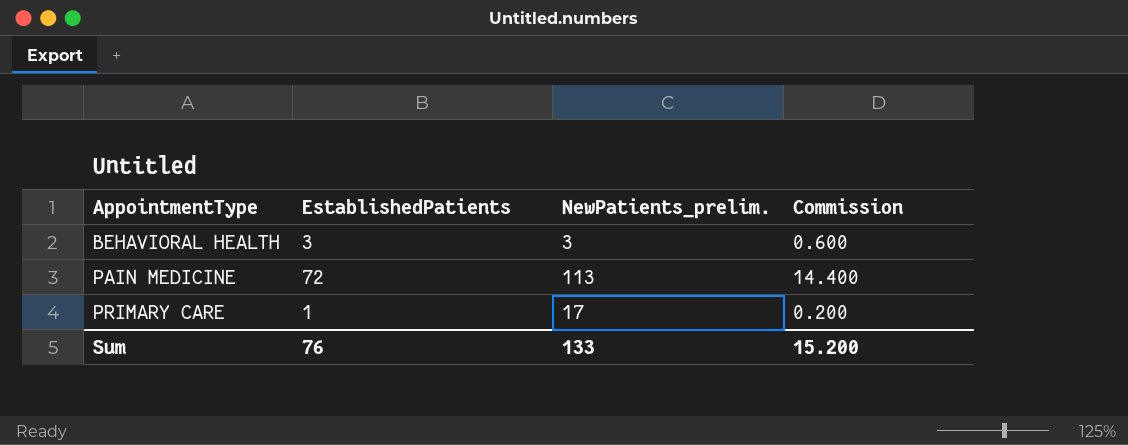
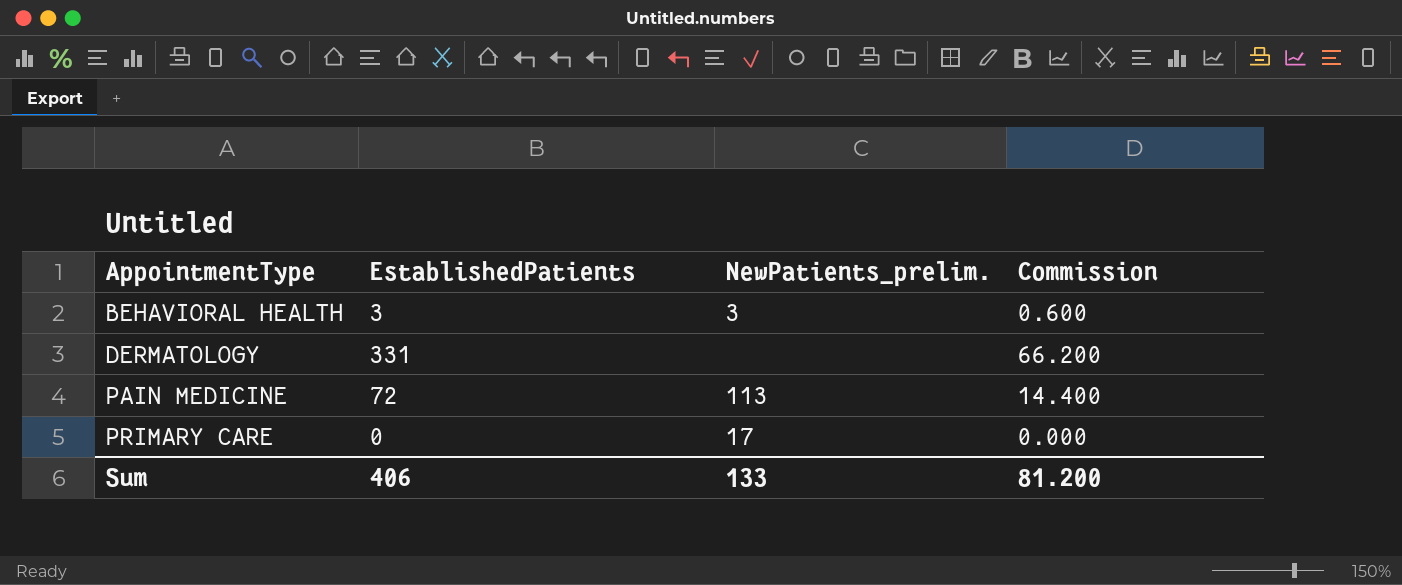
row DERMATOLOGY: none -> 331 | none | 66.200
PRIMARY CARE | EstablishedPatients: 1 -> 0
PRIMARY CARE | Commission: 0.200 -> 0.000
Sum | EstablishedPatients: 76 -> 406
Sum | Commission: 15.200 -> 81.200

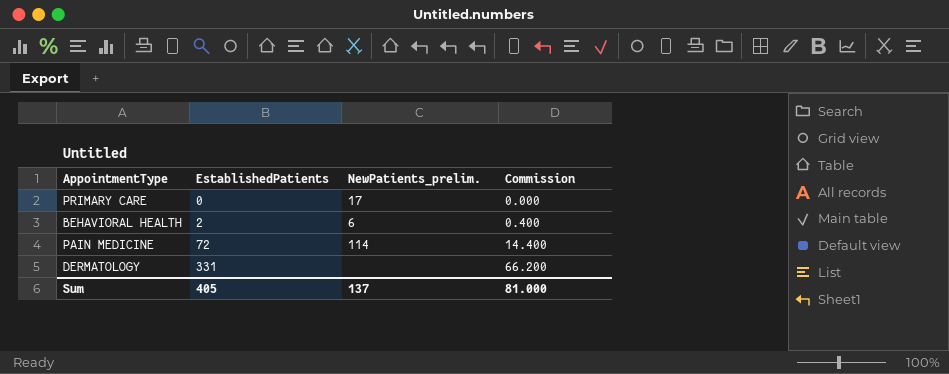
row order: AppointmentType ascending -> EstablishedPatients ascending
BEHAVIORAL HEALTH | EstablishedPatients: 3 -> 2
BEHAVIORAL HEALTH | NewPatients_prelim.: 3 -> 6
BEHAVIORAL HEALTH | Commission: 0.600 -> 0.400
PAIN MEDICINE | NewPatients_prelim.: 113 -> 114
Sum | EstablishedPatients: 406 -> 405
Sum | NewPatients_prelim.: 133 -> 137
Sum | Commission: 81.200 -> 81.000

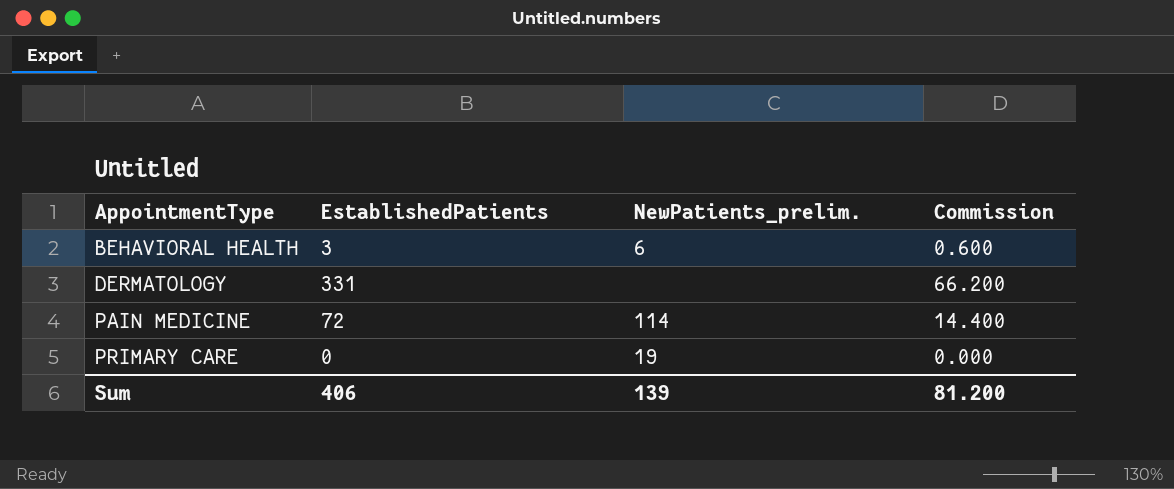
row order: EstablishedPatients ascending -> AppointmentType ascending
BEHAVIORAL HEALTH | EstablishedPatients: 2 -> 3
BEHAVIORAL HEALTH | Commission: 0.400 -> 0.600
PRIMARY CARE | NewPatients_prelim.: 17 -> 19
Sum | EstablishedPatients: 405 -> 406
Sum | NewPatients_prelim.: 137 -> 139
Sum | Commission: 81.000 -> 81.200

